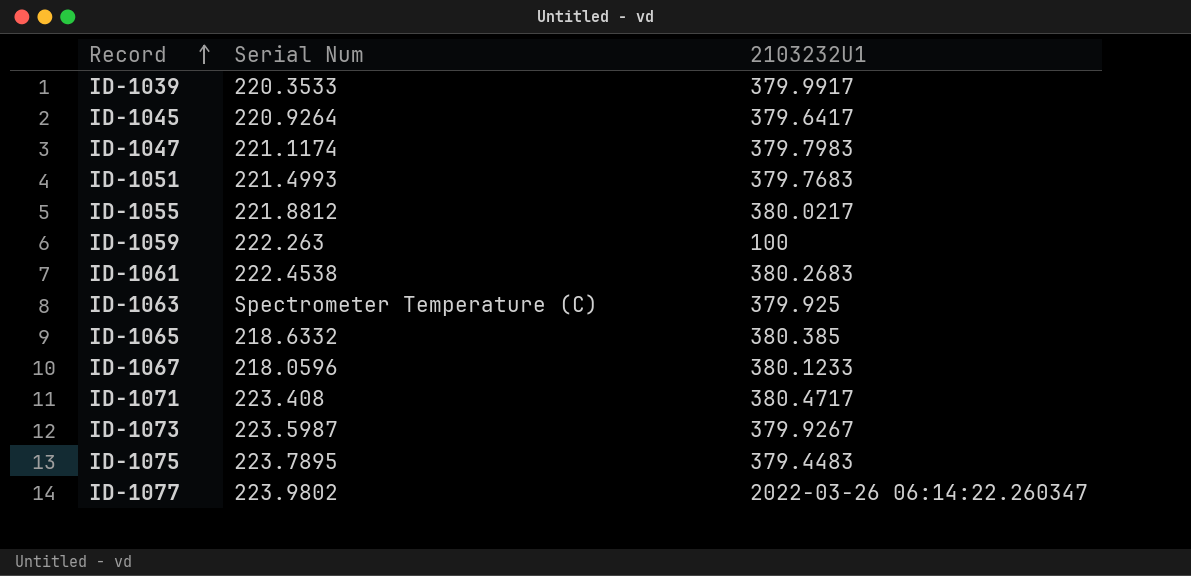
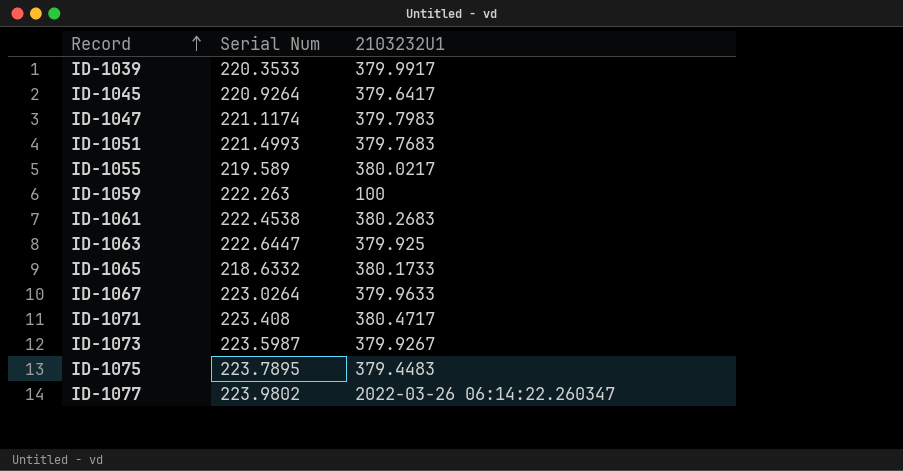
ID-1055 | Serial Num: 221.8812 -> 219.589
ID-1063 | Serial Num: Spectrometer Temperature (C) -> 222.6447
ID-1065 | 2103232U1: 380.385 -> 380.1733
ID-1067 | Serial Num: 218.0596 -> 223.0264
ID-1067 | 2103232U1: 380.1233 -> 379.9633

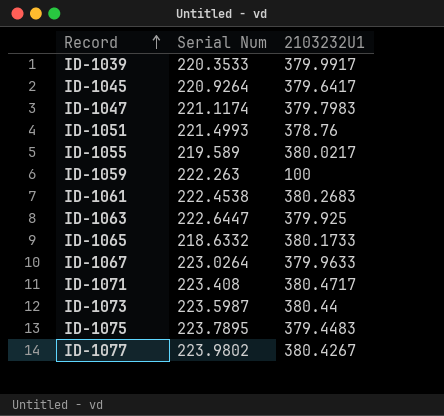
ID-1051 | 2103232U1: 379.7683 -> 378.76
ID-1073 | 2103232U1: 379.9267 -> 380.44
ID-1077 | 2103232U1: 2022-03-26 06:14:22.260347 -> 380.4267

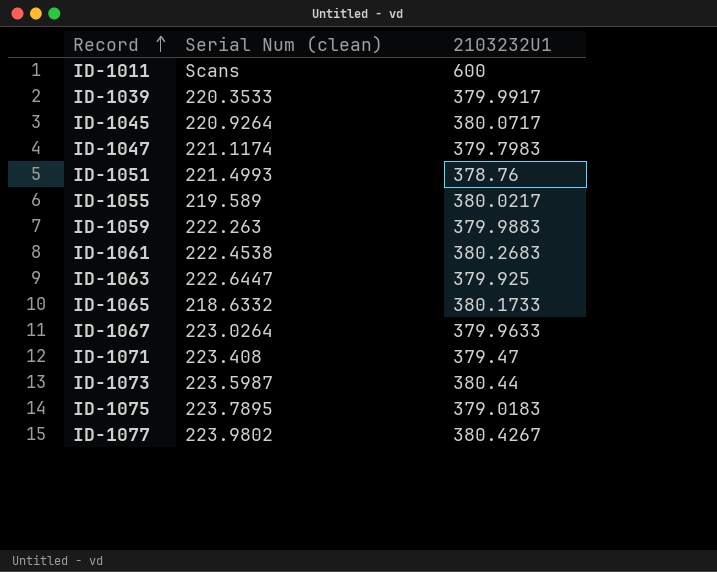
column name: Serial Num -> Serial Num (clean)
row ID-1011: none -> Scans | 600
ID-1045 | 2103232U1: 379.6417 -> 380.0717
ID-1059 | 2103232U1: 100 -> 379.9883
ID-1071 | 2103232U1: 380.4717 -> 379.47
ID-1075 | 2103232U1: 379.4483 -> 379.0183

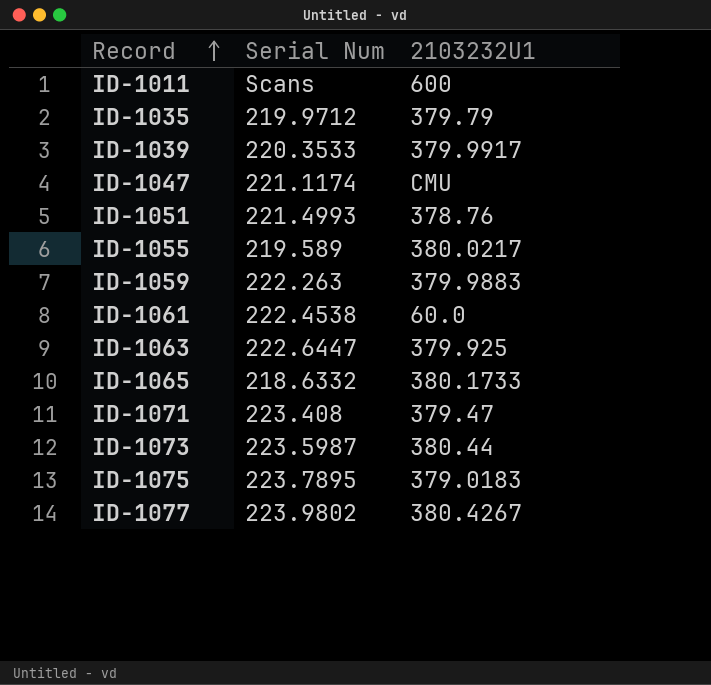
column name: Serial Num (clean) -> Serial Num
row ID-1045: 220.9264 | 380.0717 -> none
row ID-1067: 223.0264 | 379.9633 -> none
row ID-1035: none -> 219.9712 | 379.79
ID-1047 | 2103232U1: 379.7983 -> CMU
ID-1061 | 2103232U1: 380.2683 -> 60.0

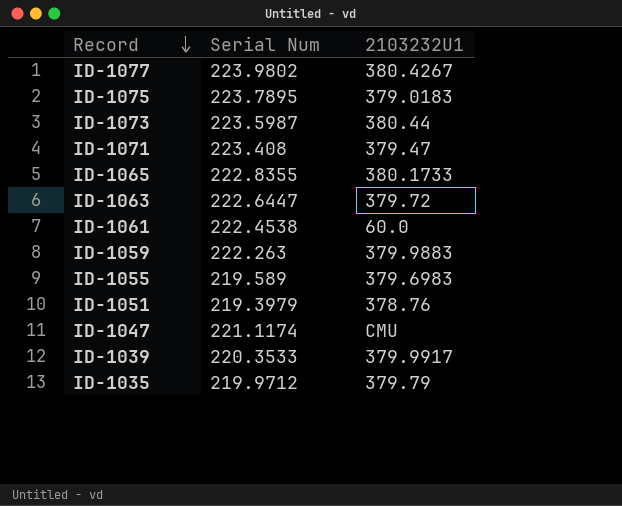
row order: Record ascending -> Record descending
row ID-1011: Scans | 600 -> none
ID-1065 | Serial Num: 218.6332 -> 222.8355
ID-1063 | 2103232U1: 379.925 -> 379.72
ID-1055 | 2103232U1: 380.0217 -> 379.6983
ID-1051 | Serial Num: 221.4993 -> 219.3979

